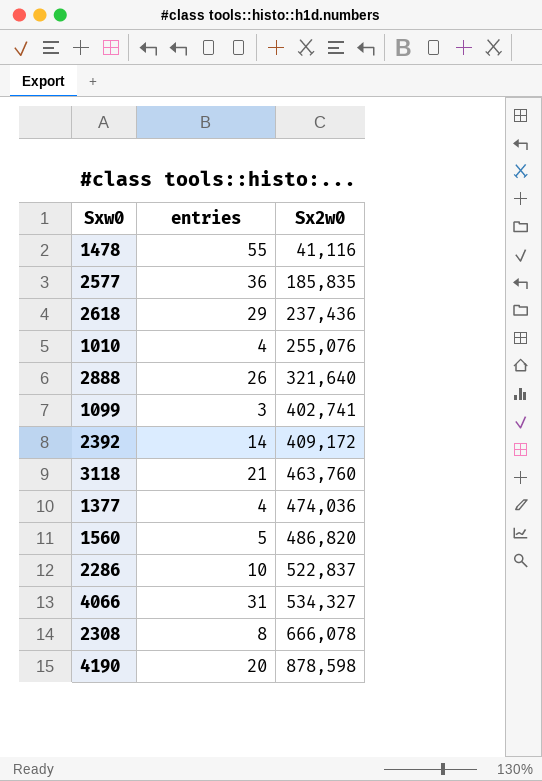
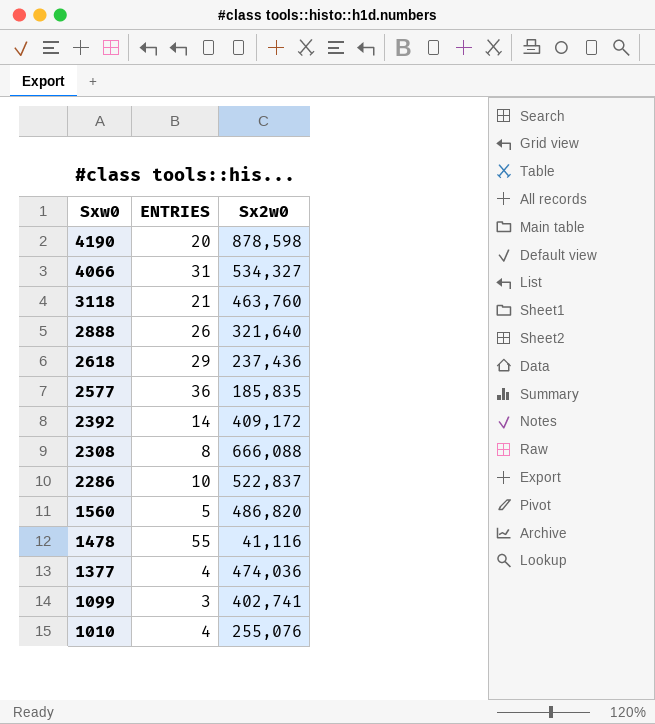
row order: Sx2w0 ascending -> Sxw0 descending
column name: entries -> ENTRIES
2308 | Sx2w0: 666,078 -> 666,088

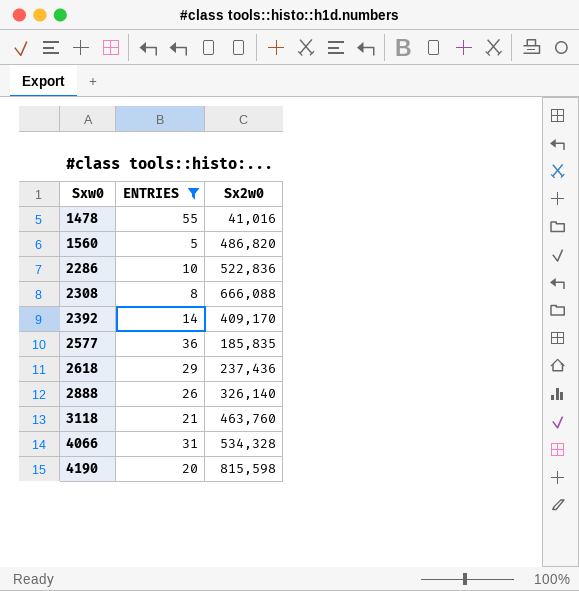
filter: none -> ENTRIES >= 5
row order: Sxw0 descending -> Sxw0 ascending
1478 | Sx2w0: 41,116 -> 41,016
2286 | Sx2w0: 522,837 -> 522,836
2392 | Sx2w0: 409,172 -> 409,170
2888 | Sx2w0: 321,640 -> 326,140
4066 | Sx2w0: 534,327 -> 534,328
4190 | Sx2w0: 878,598 -> 815,598

